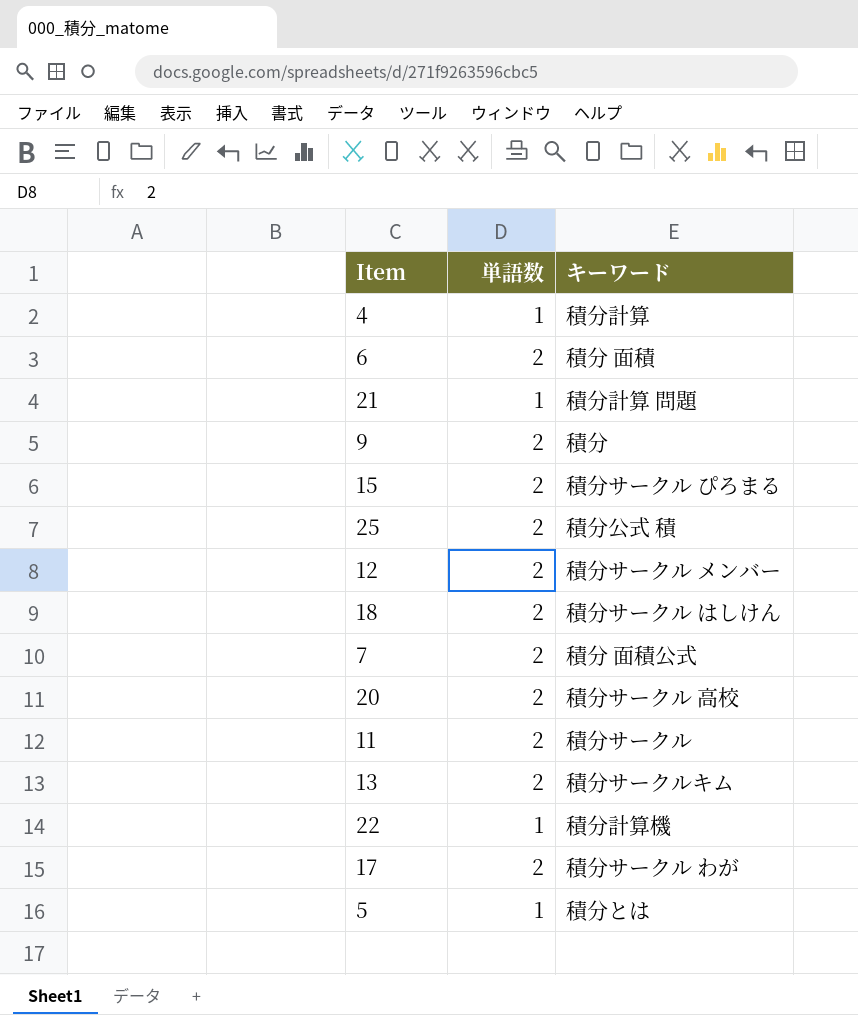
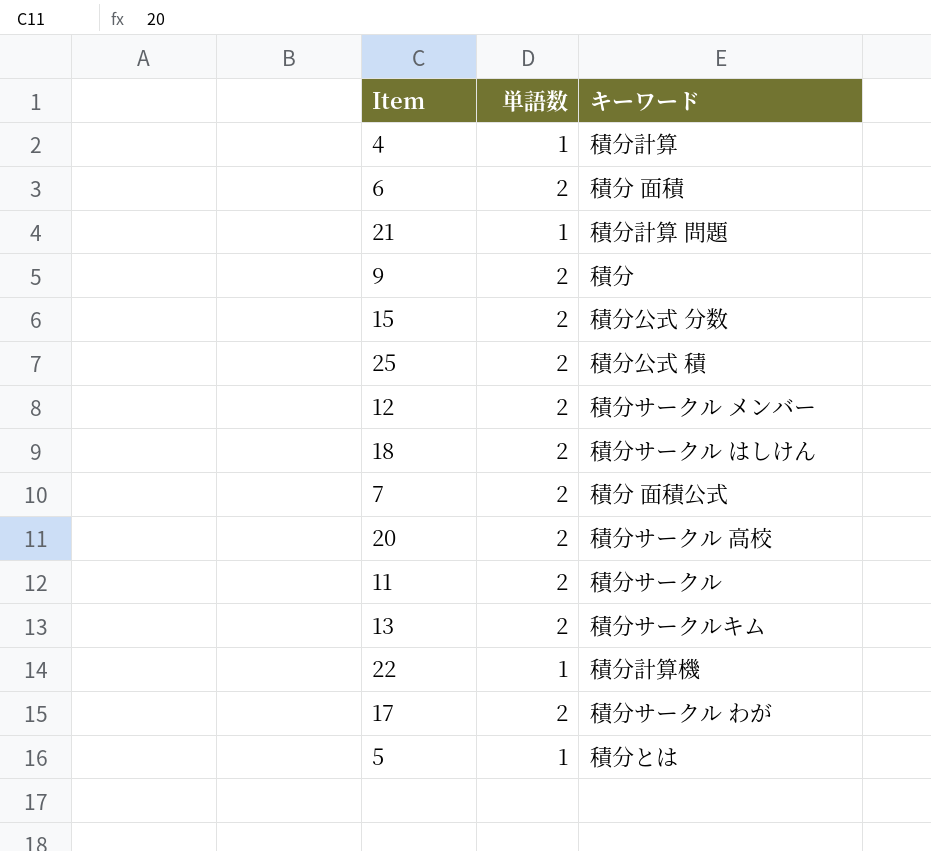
15 | キーワード: 積分サークル ぴろまる -> 積分公式 分数

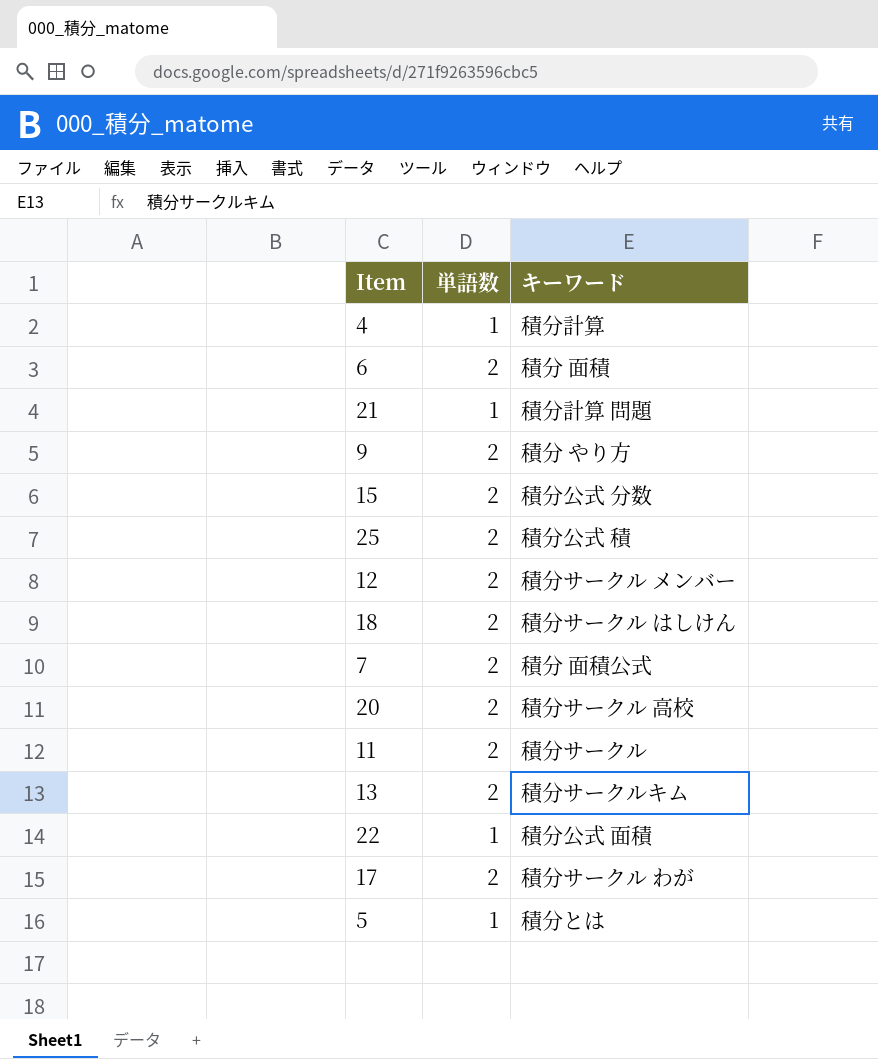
9 | キーワード: 積分 -> 積分 やり方
22 | キーワード: 積分計算機 -> 積分公式 面積

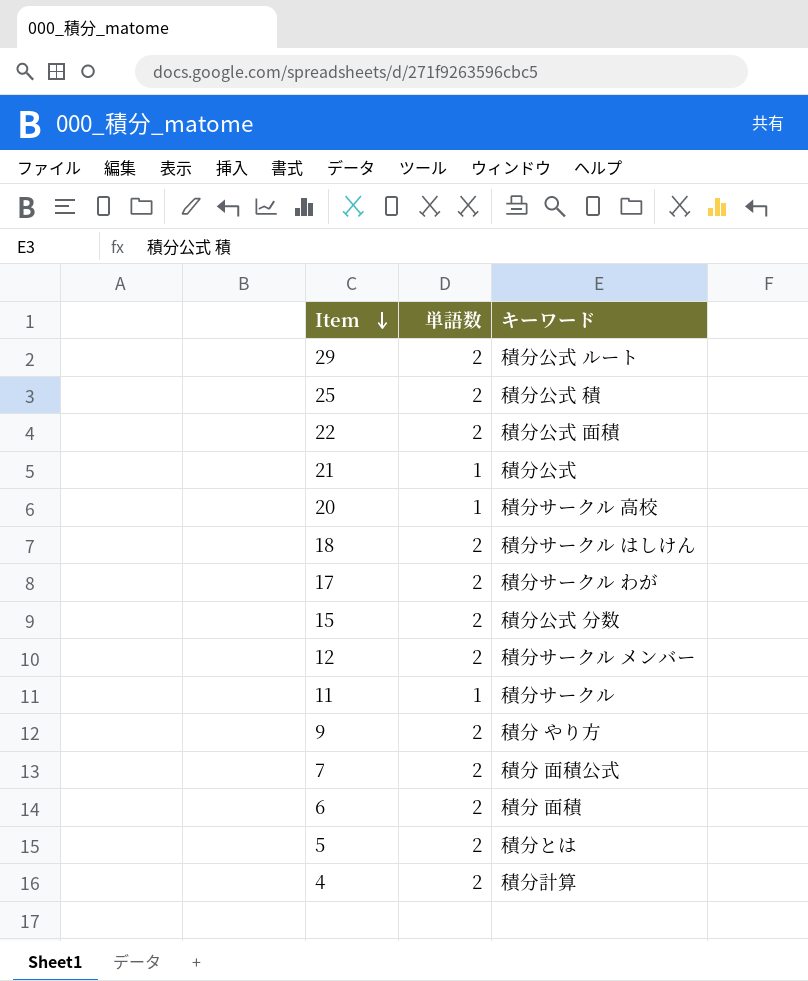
row order: none -> Item descending
row 13: 2 | 積分サークルキム -> none
row 29: none -> 2 | 積分公式 ルート
22 | 単語数: 1 -> 2
21 | キーワード: 積分計算 問題 -> 積分公式
20 | 単語数: 2 -> 1
11 | 単語数: 2 -> 1
5 | 単語数: 1 -> 2
4 | 単語数: 1 -> 2

